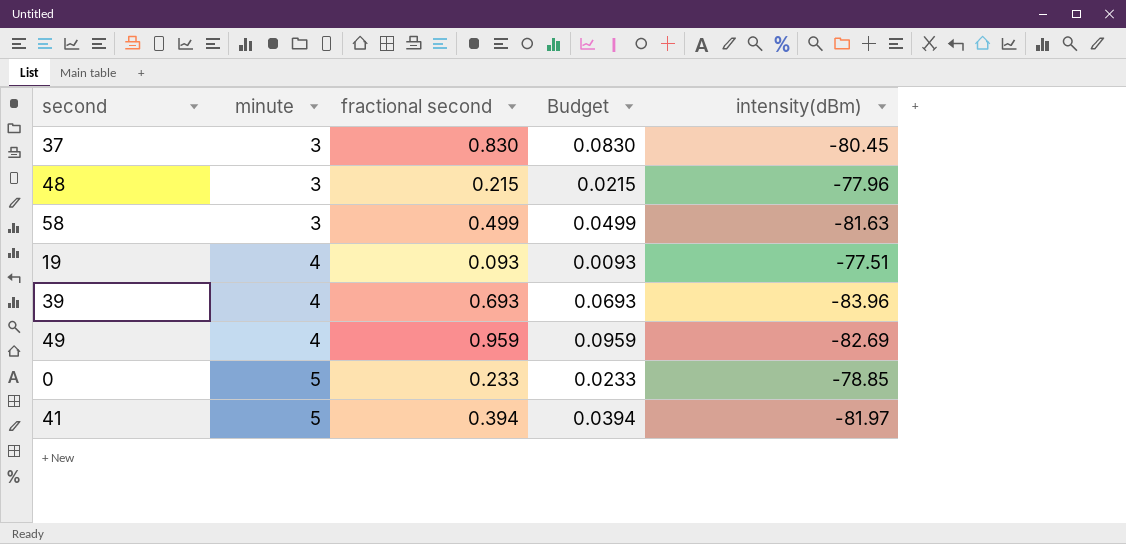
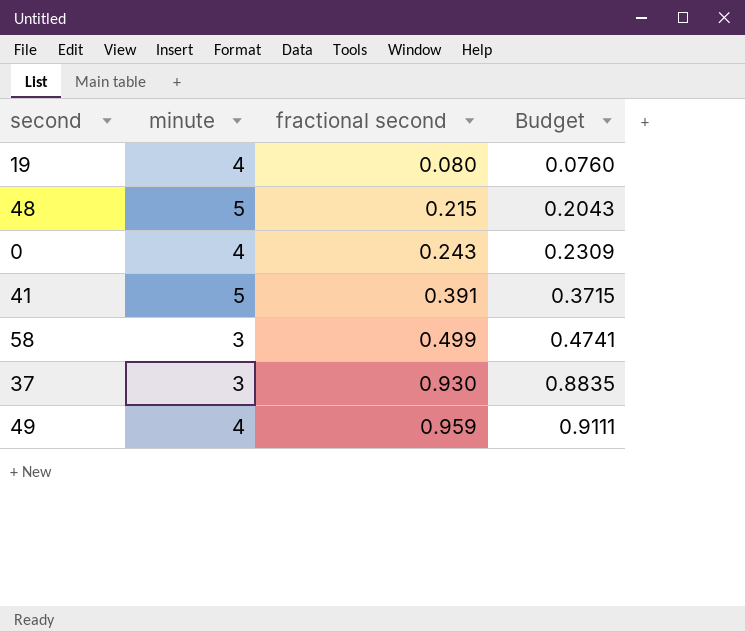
row order: minute ascending -> fractional second ascending
column intensity(dBm) | position: 5 -> none
column Budget | formula: [fractional second] * 0.1 -> [fractional second] * 0.95
row 39: 4 | 0.693 | 0.0693 | -83.96 -> none
19 | fractional second: 0.093 -> 0.080
48 | minute: 3 -> 5
0 | minute: 5 -> 4
0 | fractional second: 0.233 -> 0.243
41 | fractional second: 0.394 -> 0.391
37 | fractional second: 0.830 -> 0.930

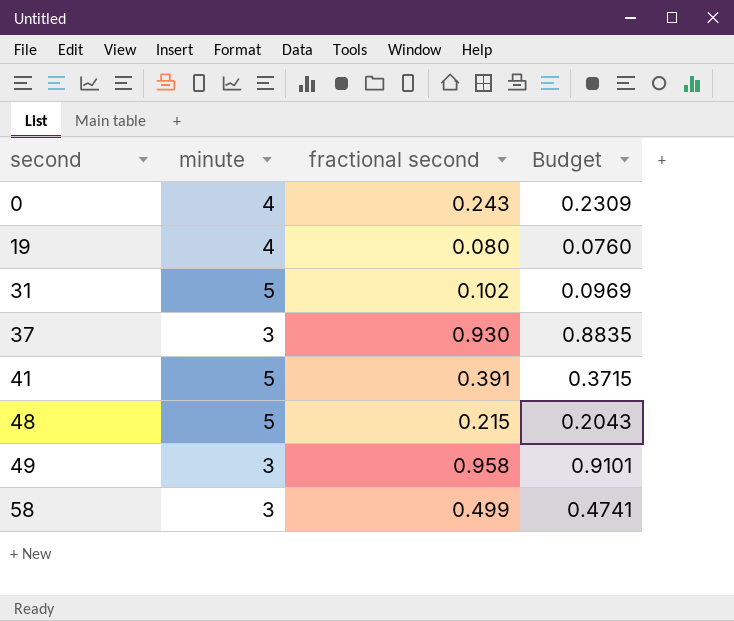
row order: fractional second ascending -> second ascending
row 31: none -> 5 | 0.102 | 0.0969
49 | minute: 4 -> 3
49 | fractional second: 0.959 -> 0.958
49 | Budget: 0.9111 -> 0.9101

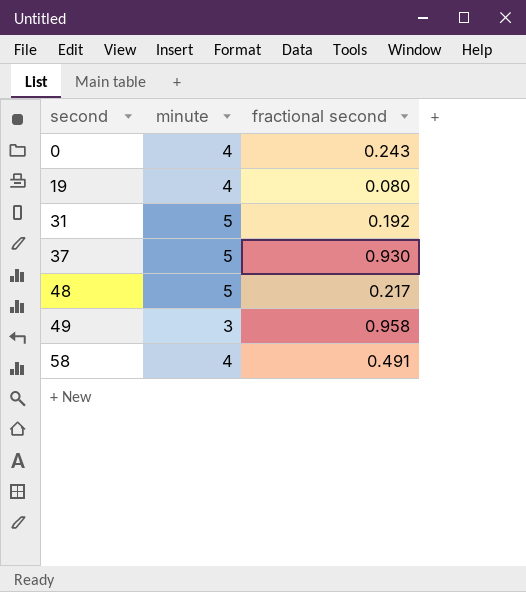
column Budget | formula: [fractional second] * 0.95 -> none
row 41: 5 | 0.391 | 0.3715 -> none
31 | fractional second: 0.102 -> 0.192
37 | minute: 3 -> 5
48 | fractional second: 0.215 -> 0.217
58 | minute: 3 -> 4
58 | fractional second: 0.499 -> 0.491

